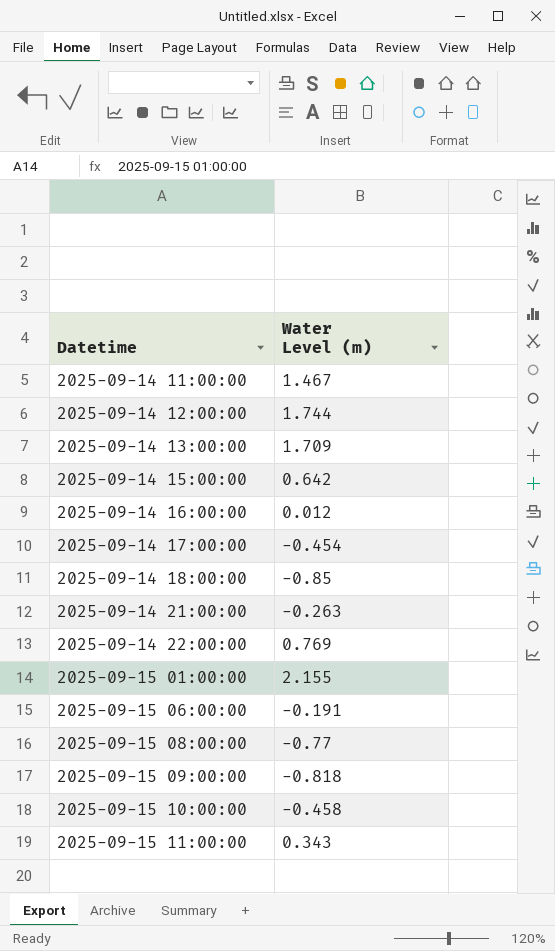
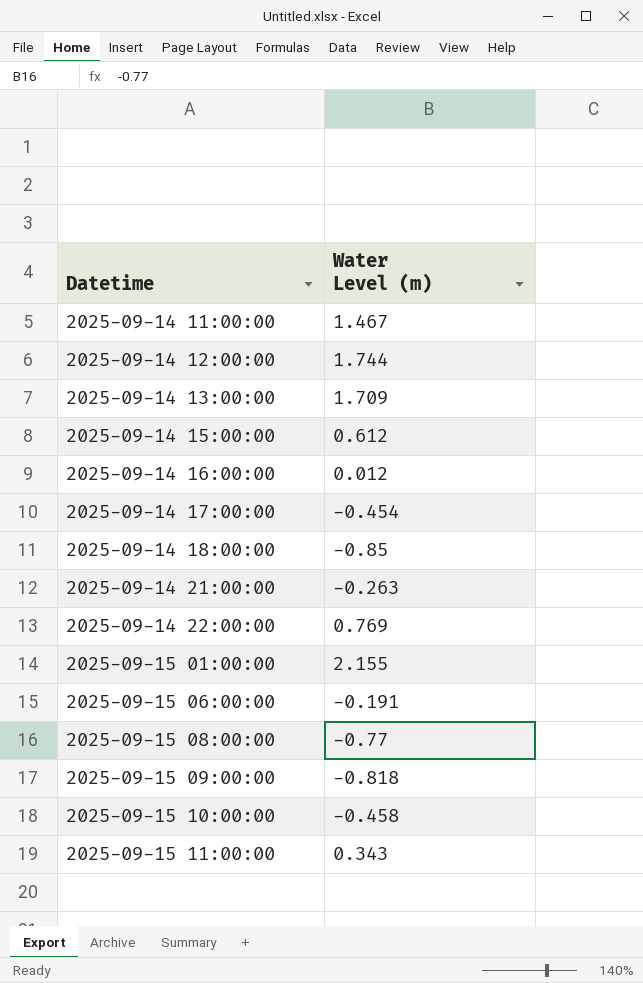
2025-09-14 15:00:00 | Water Level (m): 0.642 -> 0.612

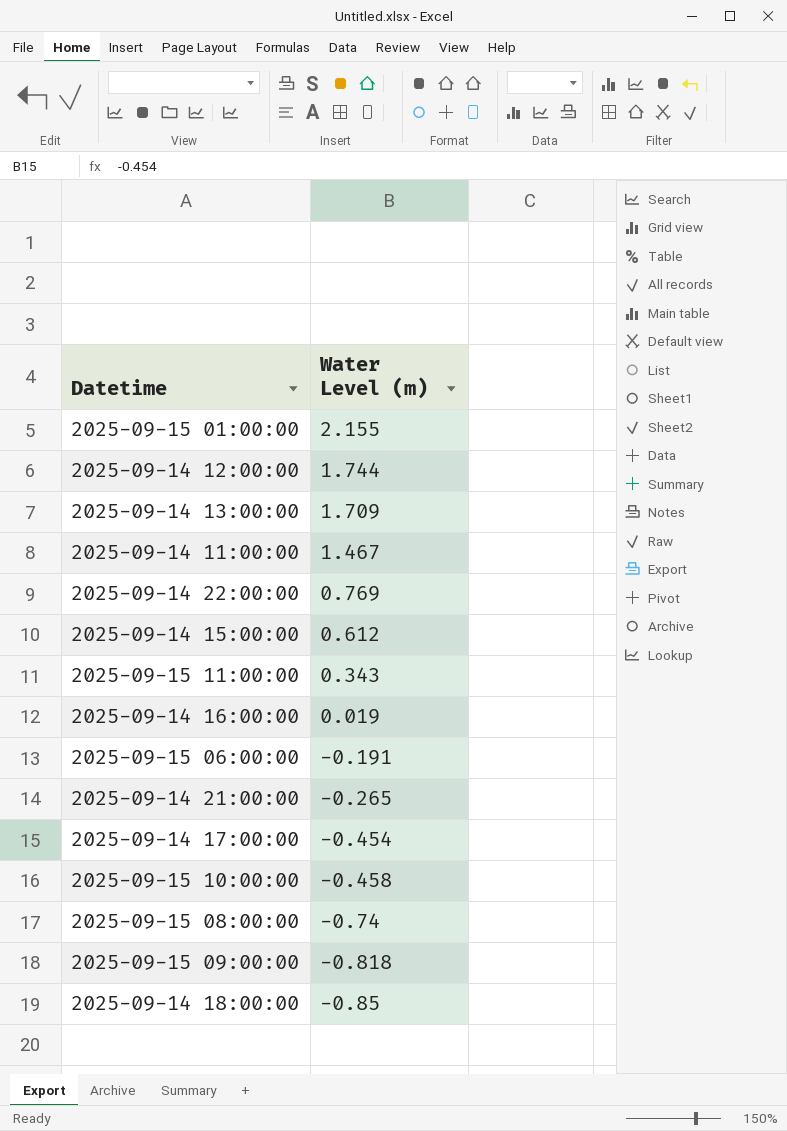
row order: Datetime ascending -> Water Level (m) descending
2025-09-14 16:00:00 | Water Level (m): 0.012 -> 0.019
2025-09-14 21:00:00 | Water Level (m): -0.263 -> -0.265
2025-09-15 08:00:00 | Water Level (m): -0.77 -> -0.74

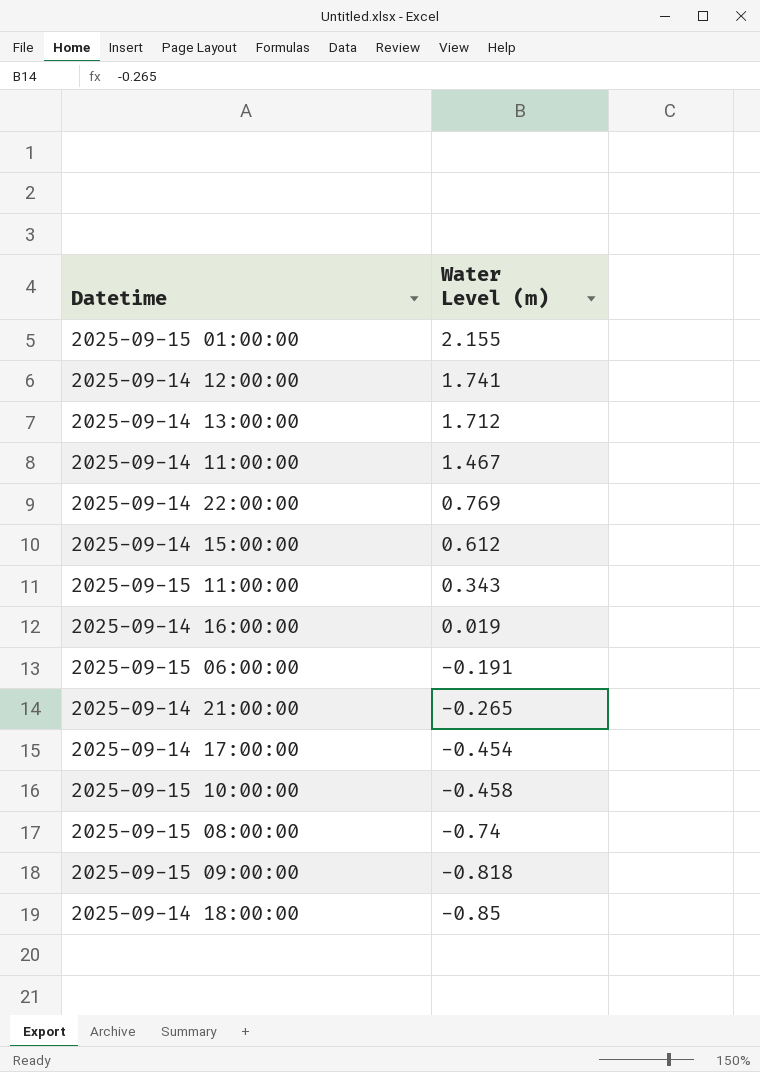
2025-09-14 12:00:00 | Water Level (m): 1.744 -> 1.741
2025-09-14 13:00:00 | Water Level (m): 1.709 -> 1.712

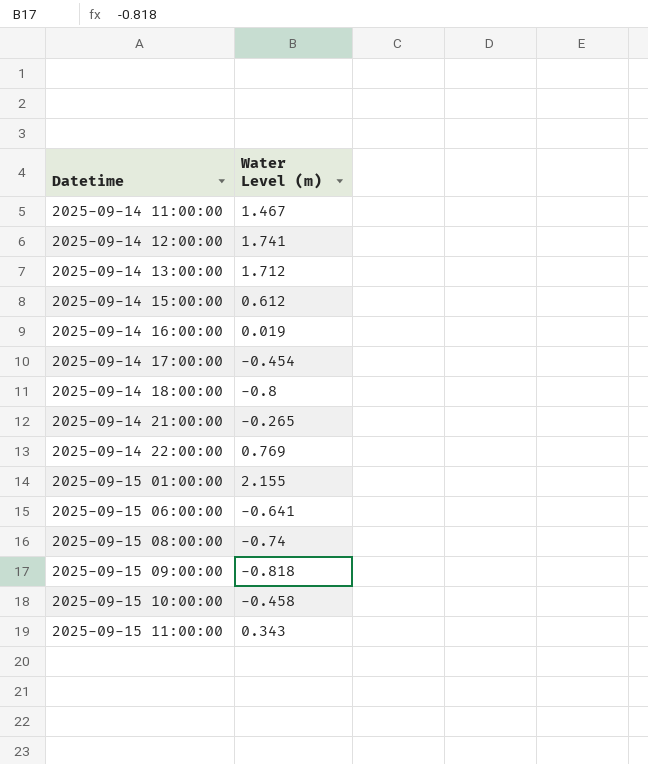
row order: Water Level (m) descending -> Datetime ascending
2025-09-14 18:00:00 | Water Level (m): -0.85 -> -0.8
2025-09-15 06:00:00 | Water Level (m): -0.191 -> -0.641

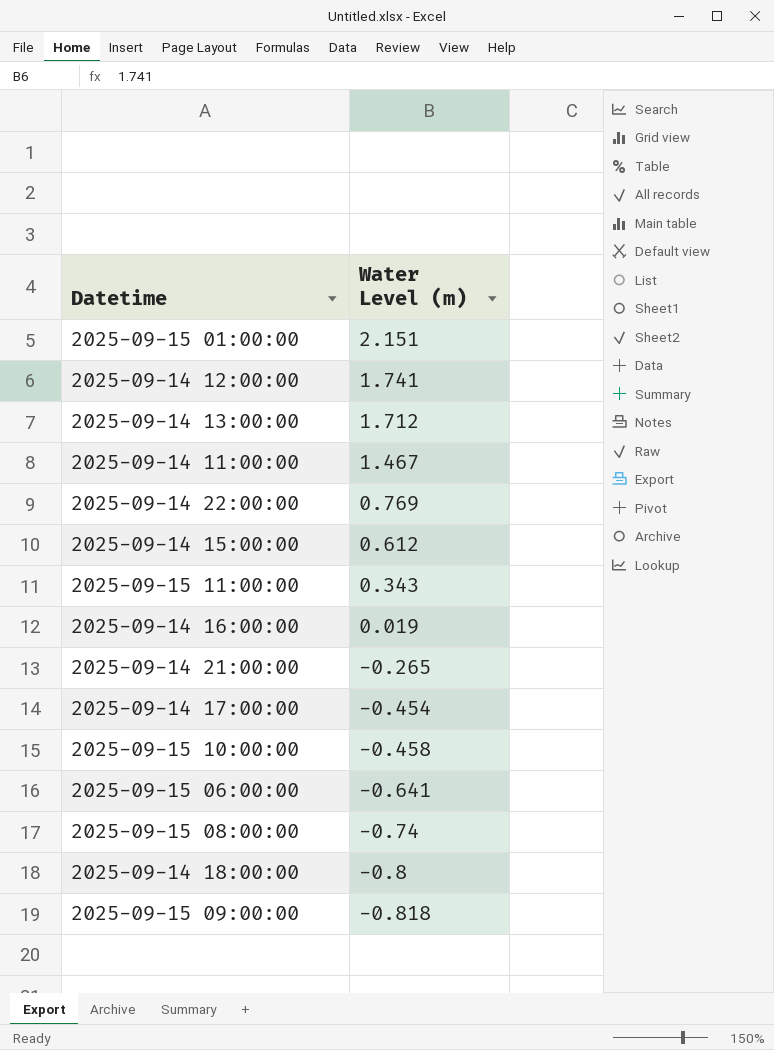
row order: Datetime ascending -> Water Level (m) descending
2025-09-15 01:00:00 | Water Level (m): 2.155 -> 2.151

